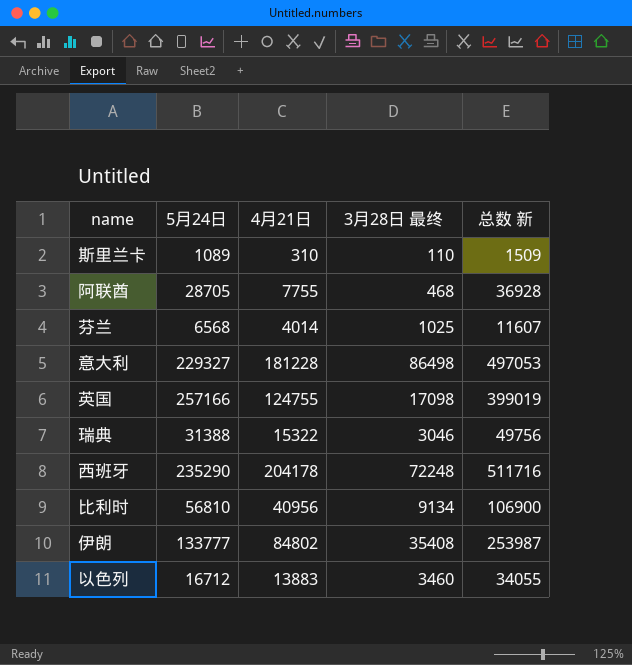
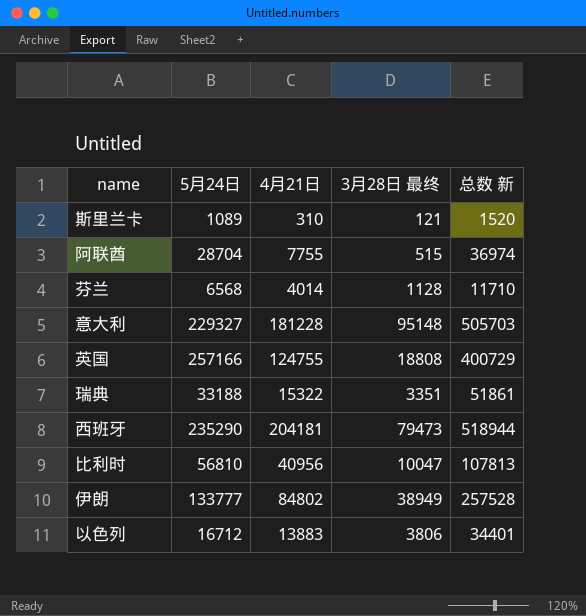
斯里兰卡 | 3月28日 最终: 110 -> 121
斯里兰卡 | 总数 新: 1509 -> 1520
阿联酋 | 5月24日: 28705 -> 28704
阿联酋 | 3月28日 最终: 468 -> 515
阿联酋 | 总数 新: 36928 -> 36974
芬兰 | 3月28日 最终: 1025 -> 1128
芬兰 | 总数 新: 11607 -> 11710
意大利 | 3月28日 最终: 86498 -> 95148
意大利 | 总数 新: 497053 -> 505703
英国 | 3月28日 最终: 17098 -> 18808
英国 | 总数 新: 399019 -> 400729
瑞典 | 5月24日: 31388 -> 33188
瑞典 | 3月28日 最终: 3046 -> 3351
瑞典 | 总数 新: 49756 -> 51861
西班牙 | 4月21日: 204178 -> 204181
西班牙 | 3月28日 最终: 72248 -> 79473
西班牙 | 总数 新: 511716 -> 518944
比利时 | 3月28日 最终: 9134 -> 10047
比利时 | 总数 新: 106900 -> 107813
伊朗 | 3月28日 最终: 35408 -> 38949
伊朗 | 总数 新: 253987 -> 257528
以色列 | 3月28日 最终: 3460 -> 3806
以色列 | 总数 新: 34055 -> 34401

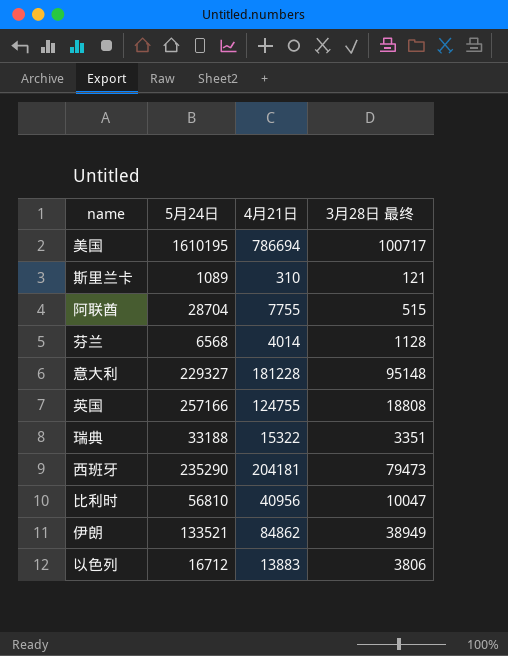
column 总数 新 | formula: [5月24日] + [4月21日] + [3月28日 最终] -> none
row 美国: none -> 1610195 | 786694 | 100717
伊朗 | 5月24日: 133777 -> 133521
伊朗 | 4月21日: 84802 -> 84862

